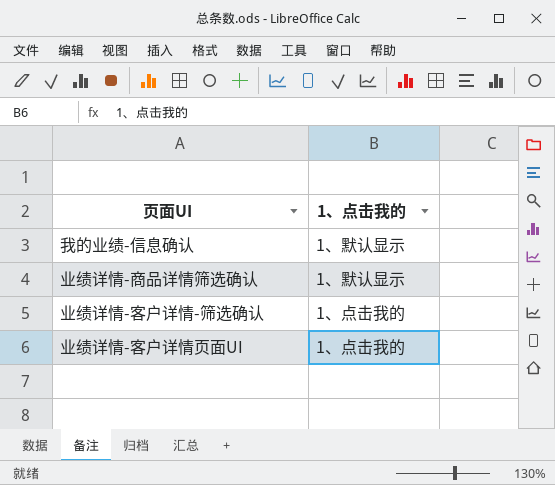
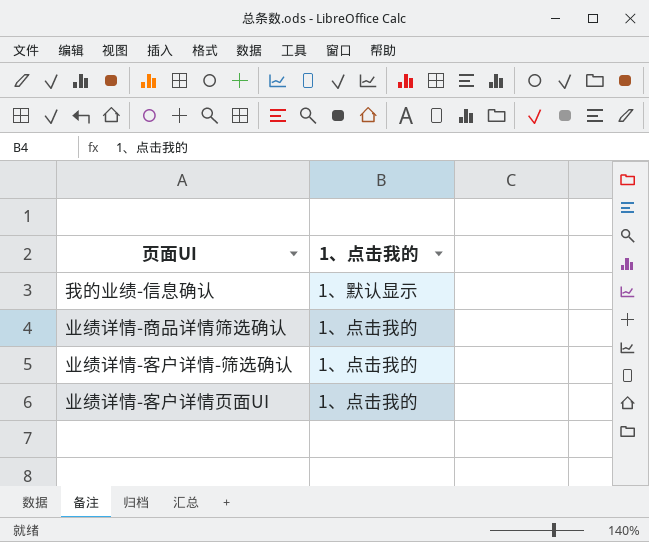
业绩详情-商品详情筛选确认 | 1、点击我的: 1、默认显示 -> 1、点击我的

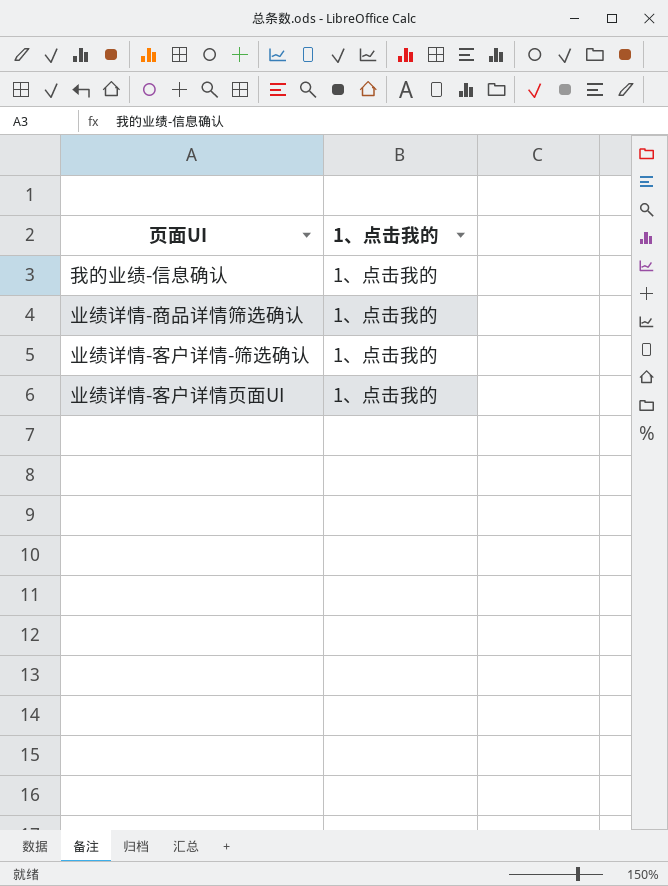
我的业绩-信息确认 | 1、点击我的: 1、默认显示 -> 1、点击我的

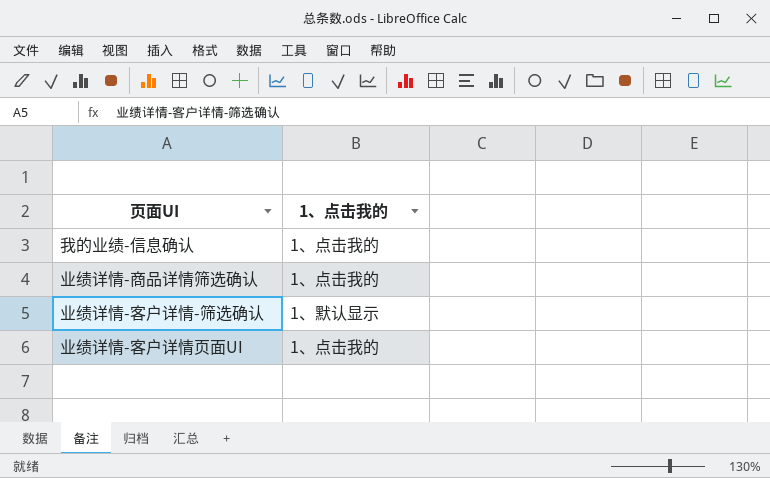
业绩详情-客户详情-筛选确认 | 1、点击我的: 1、点击我的 -> 1、默认显示

